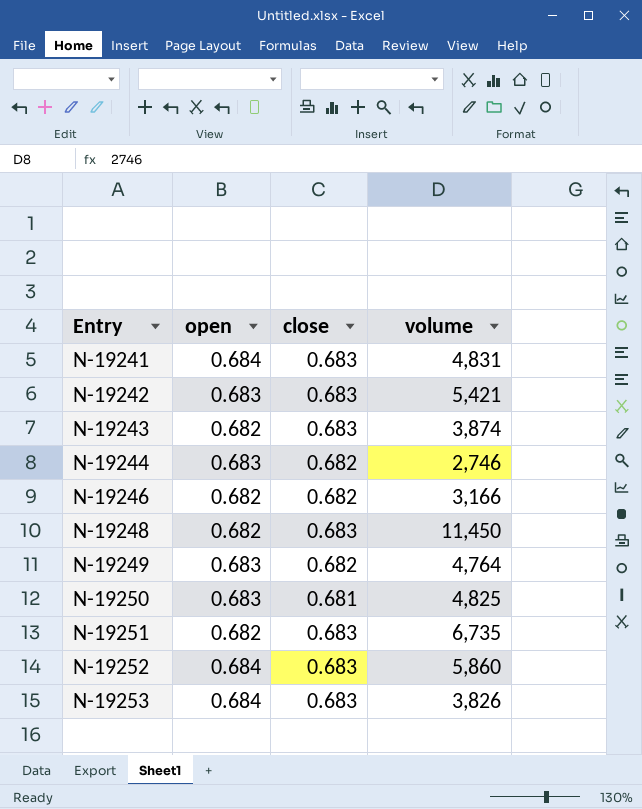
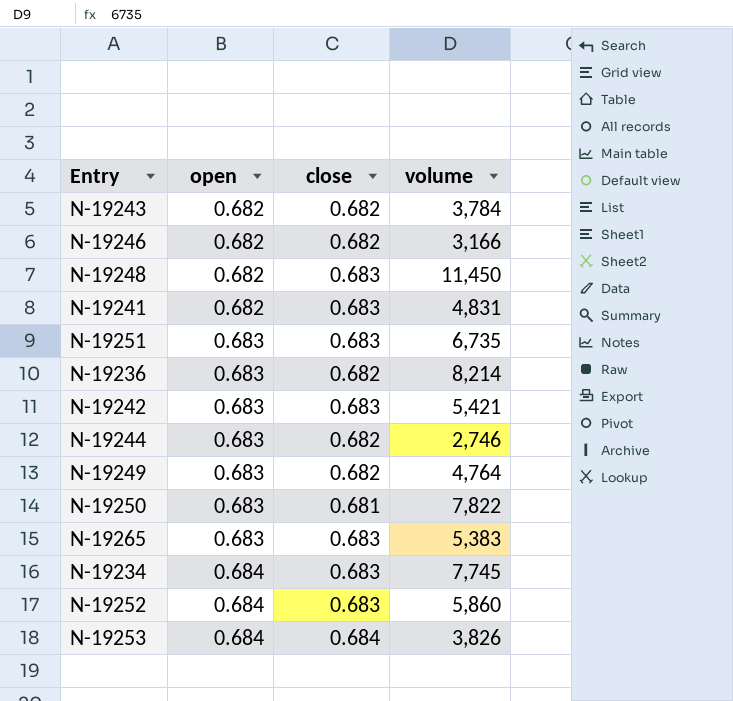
row order: Entry ascending -> open ascending
N-19243 | close: 0.683 -> 0.682
N-19243 | volume: 3,874 -> 3,784
N-19241 | open: 0.684 -> 0.682
N-19251 | open: 0.682 -> 0.683
row N-19236: none -> 0.683 | 0.682 | 8,214
N-19250 | volume: 4,825 -> 7,822
row N-19265: none -> 0.683 | 0.683 | 5,383
row N-19234: none -> 0.684 | 0.683 | 7,745
N-19253 | close: 0.683 -> 0.684

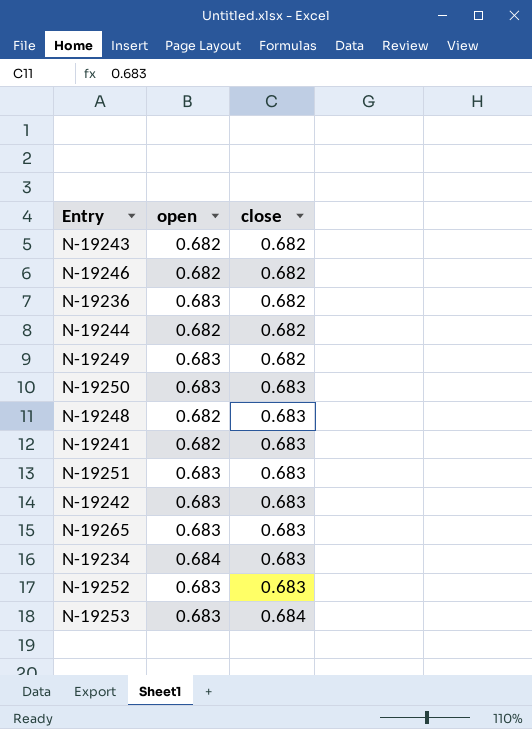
row order: open ascending -> close ascending
column volume | position: 4 -> none
N-19244 | open: 0.683 -> 0.682
N-19250 | close: 0.681 -> 0.683
N-19252 | open: 0.684 -> 0.683
N-19253 | open: 0.684 -> 0.683

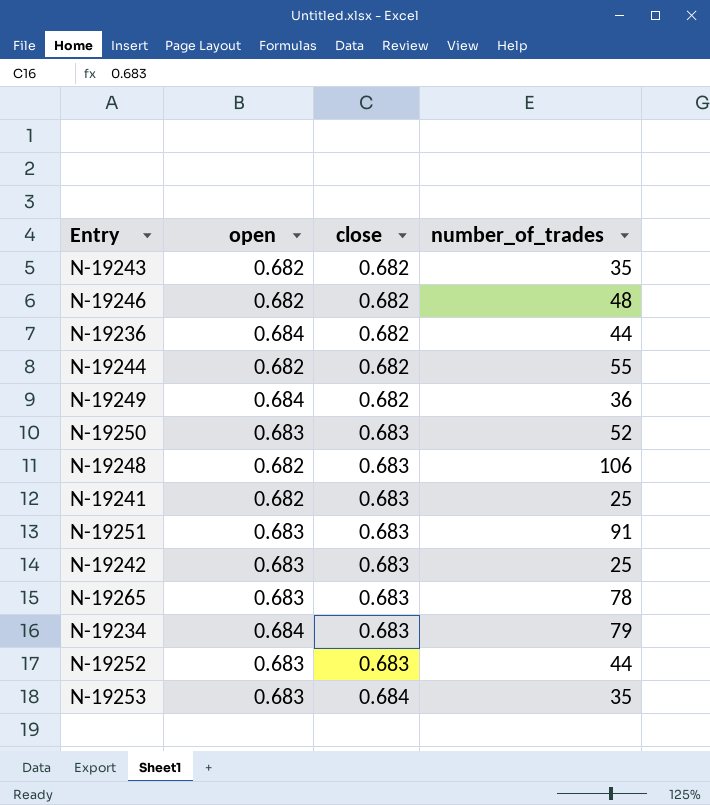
column number_of_trades | position: none -> 4
N-19236 | open: 0.683 -> 0.684
N-19249 | open: 0.683 -> 0.684

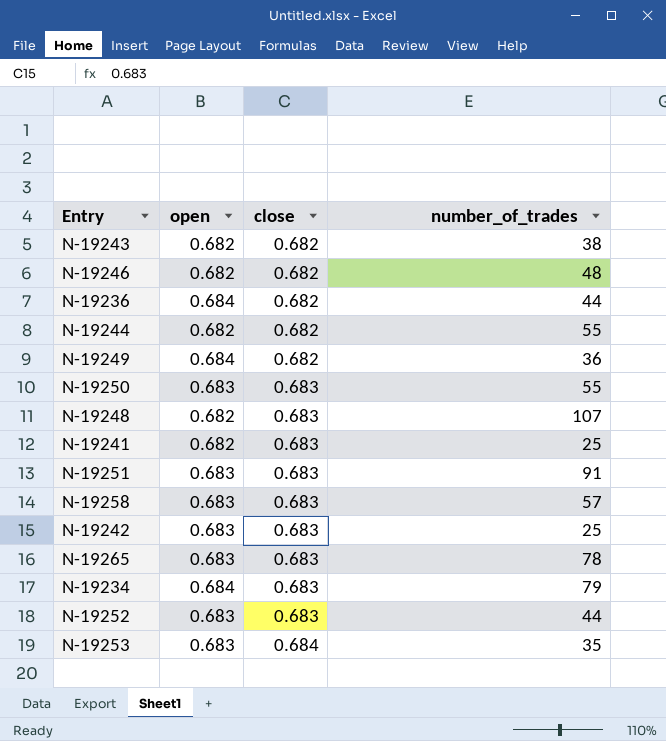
N-19243 | number_of_trades: 35 -> 38
N-19250 | number_of_trades: 52 -> 55
N-19248 | number_of_trades: 106 -> 107
row N-19258: none -> 0.683 | 0.683 | 57

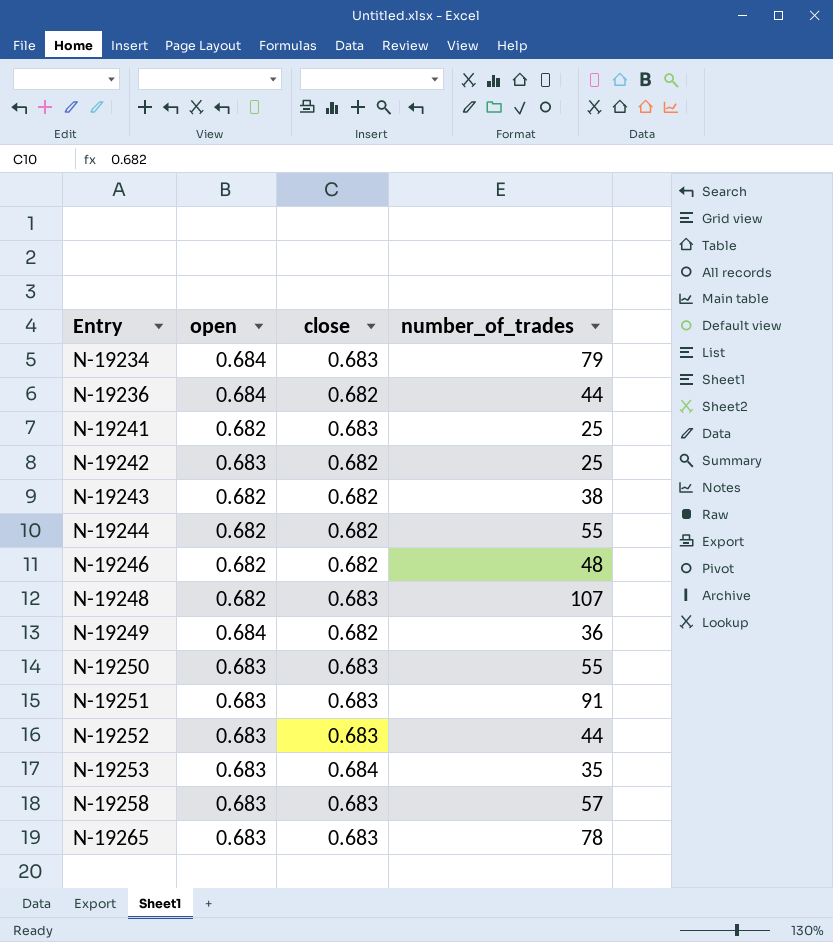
row order: close ascending -> Entry ascending
N-19242 | close: 0.683 -> 0.682

